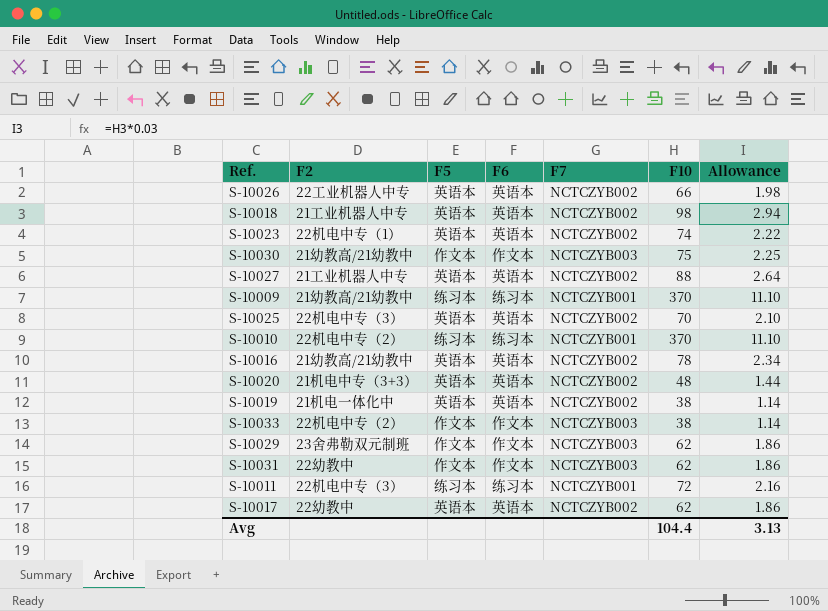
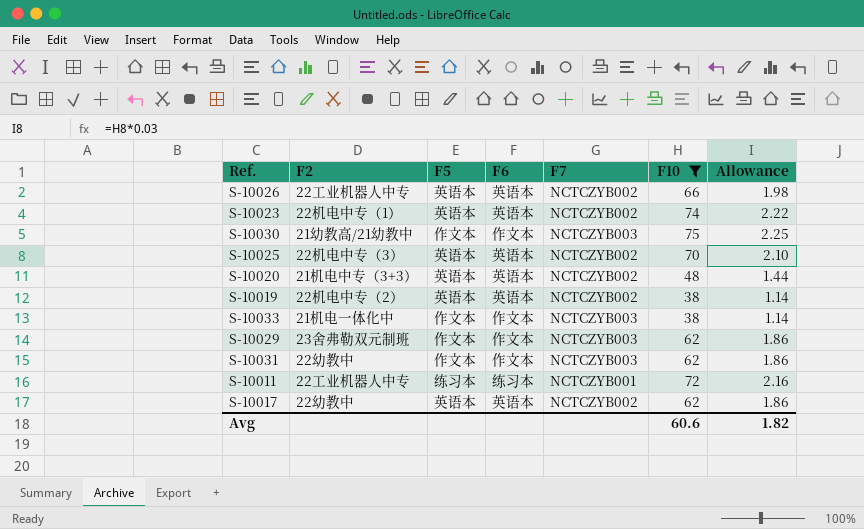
filter: none -> F10 <= 75
S-10019 | F2: 21机电一体化中 -> 22机电中专（2）
S-10033 | F2: 22机电中专（2） -> 21机电一体化中
S-10011 | F2: 22机电中专（3） -> 22工业机器人中专
Avg | F10: 104.4 -> 60.6
Avg | Allowance: 3.13 -> 1.82

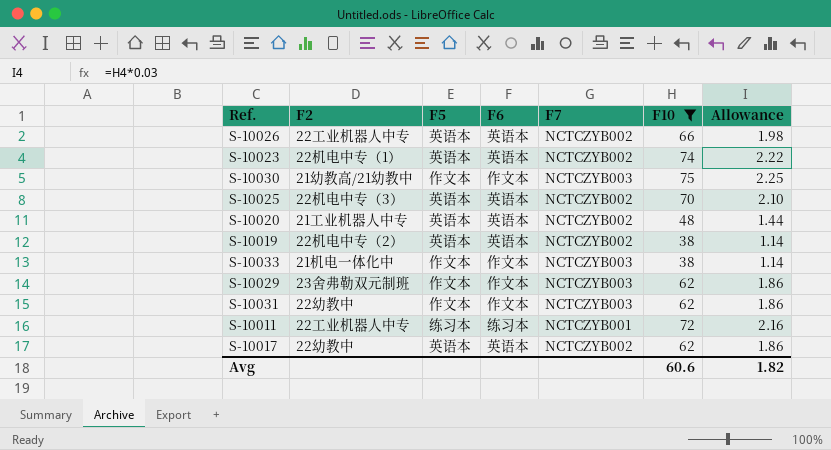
S-10020 | F2: 21机电中专（3+3） -> 21工业机器人中专

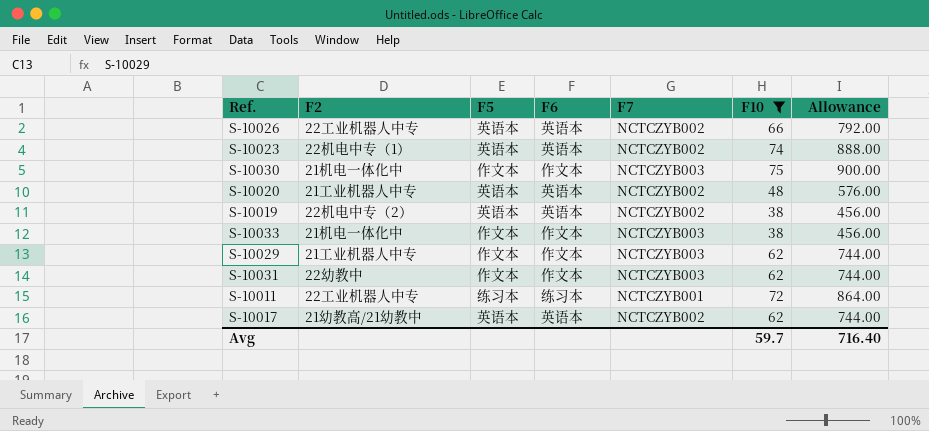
column Allowance | formula: [F10] * 0.03 -> [F10] * 12
row S-10025: 22机电中专（3） | 英语本 | 英语本 | NCTCZYB002 | 70 | 2.10 -> none
S-10030 | F2: 21幼教高/21幼教中 -> 21机电一体化中
S-10029 | F2: 23舍弗勒双元制班 -> 21工业机器人中专
S-10017 | F2: 22幼教中 -> 21幼教高/21幼教中
Avg | F10: 60.6 -> 59.7
Avg | Allowance: 1.82 -> 716.40

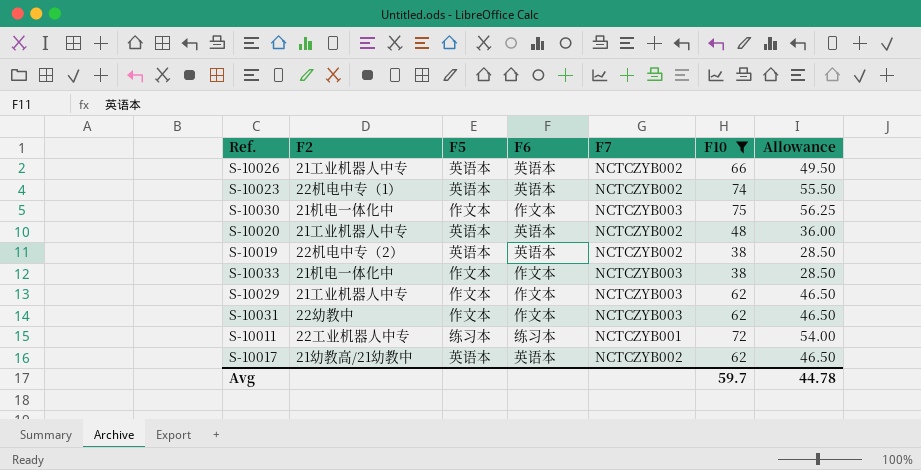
column Allowance | formula: [F10] * 12 -> [F10] * 0.75
S-10026 | F2: 22工业机器人中专 -> 21工业机器人中专
Avg | Allowance: 716.40 -> 44.78

